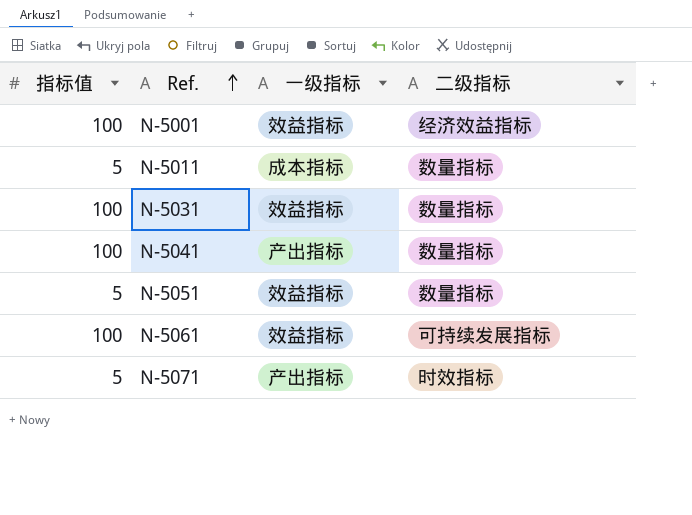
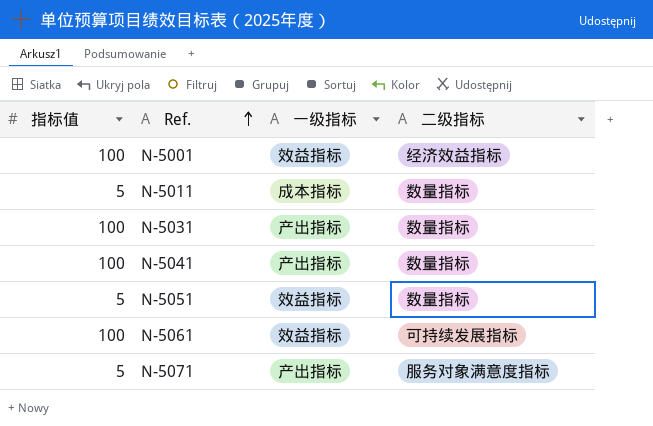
N-5031 | 一级指标: 效益指标 -> 产出指标
N-5071 | 二级指标: 时效指标 -> 服务对象满意度指标

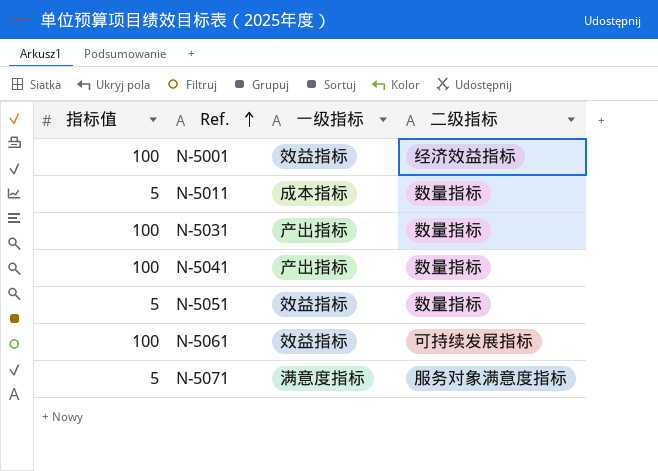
N-5071 | 一级指标: 产出指标 -> 满意度指标

